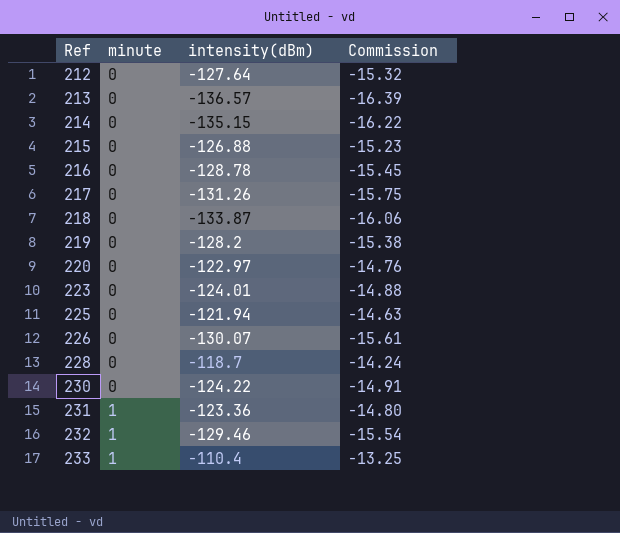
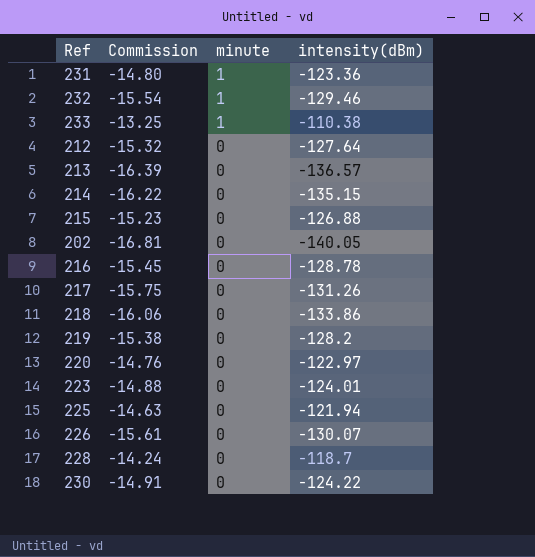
row order: Ref ascending -> minute descending
column Commission | position: 4 -> 2
233 | intensity(dBm): -110.4 -> -110.38
row 202: none -> -16.81 | 0 | -140.05
218 | intensity(dBm): -133.87 -> -133.86

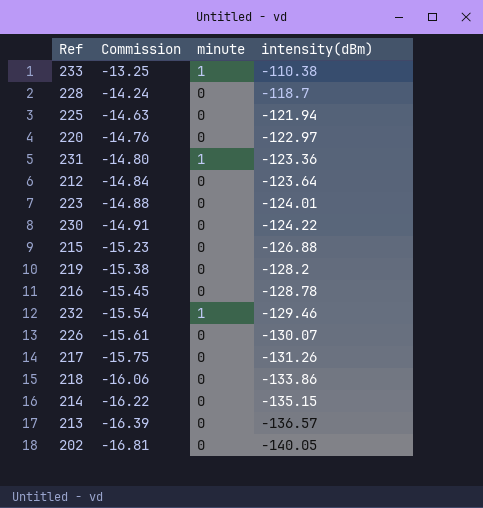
row order: minute descending -> Commission descending
212 | Commission: -15.32 -> -14.84
212 | intensity(dBm): -127.64 -> -123.64

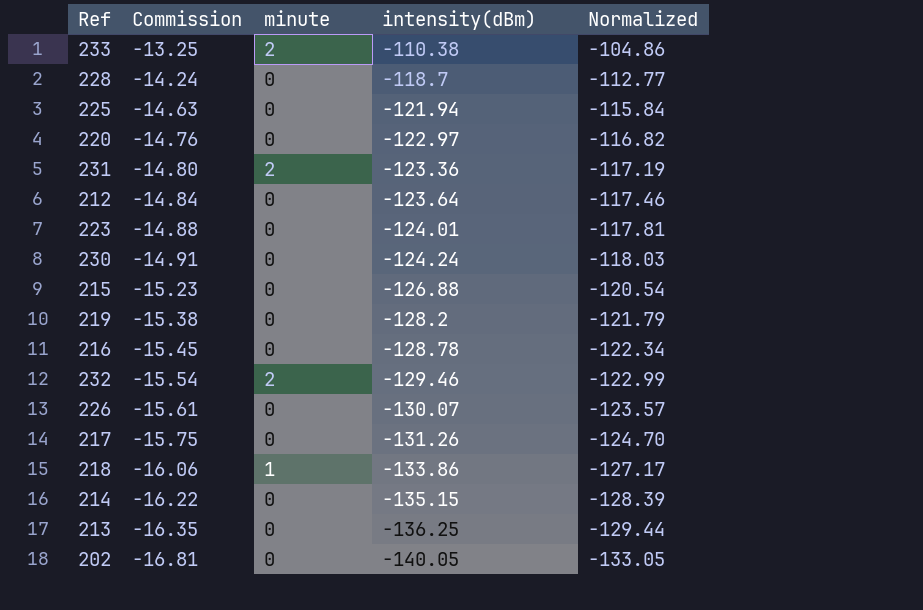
column Normalized | formula: none -> [intensity(dBm)] * 0.95
233 | minute: 1 -> 2
231 | minute: 1 -> 2
230 | intensity(dBm): -124.22 -> -124.24
232 | minute: 1 -> 2
218 | minute: 0 -> 1
213 | Commission: -16.39 -> -16.35
213 | intensity(dBm): -136.57 -> -136.25

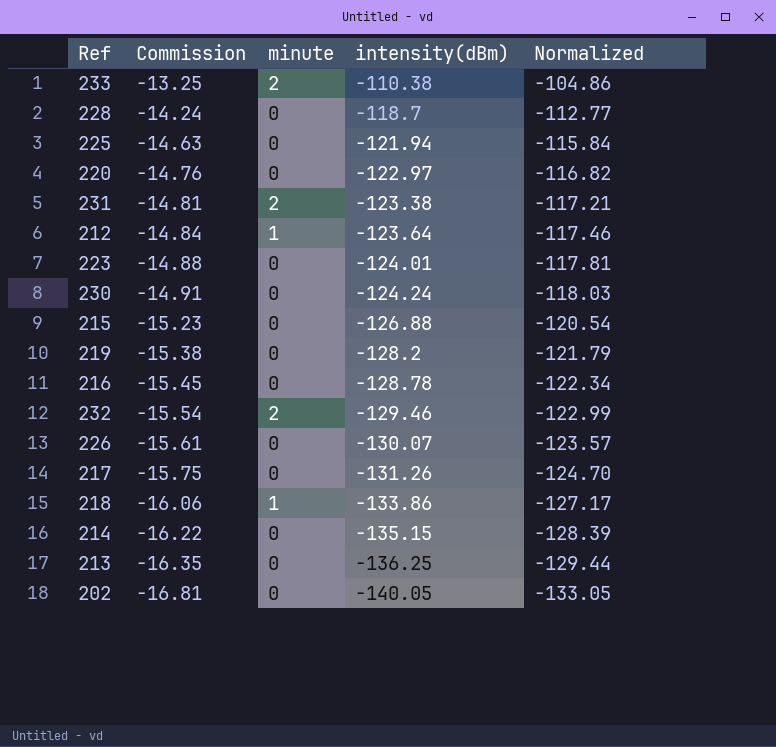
231 | Commission: -14.80 -> -14.81
231 | intensity(dBm): -123.36 -> -123.38
231 | Normalized: -117.19 -> -117.21
212 | minute: 0 -> 1

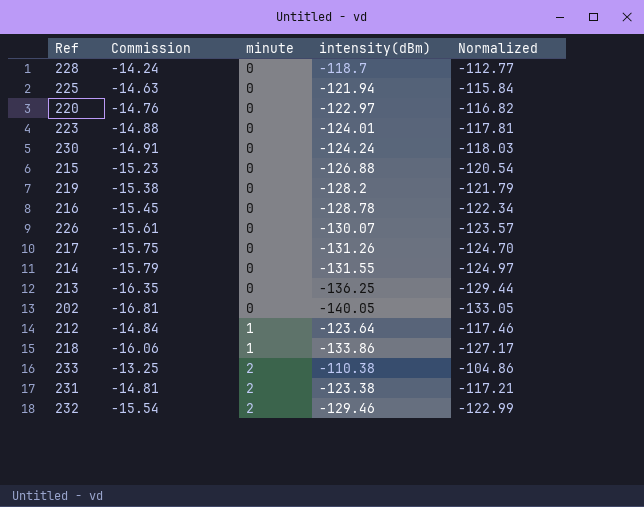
row order: Commission descending -> minute ascending
214 | Commission: -16.22 -> -15.79
214 | intensity(dBm): -135.15 -> -131.55
214 | Normalized: -128.39 -> -124.97

